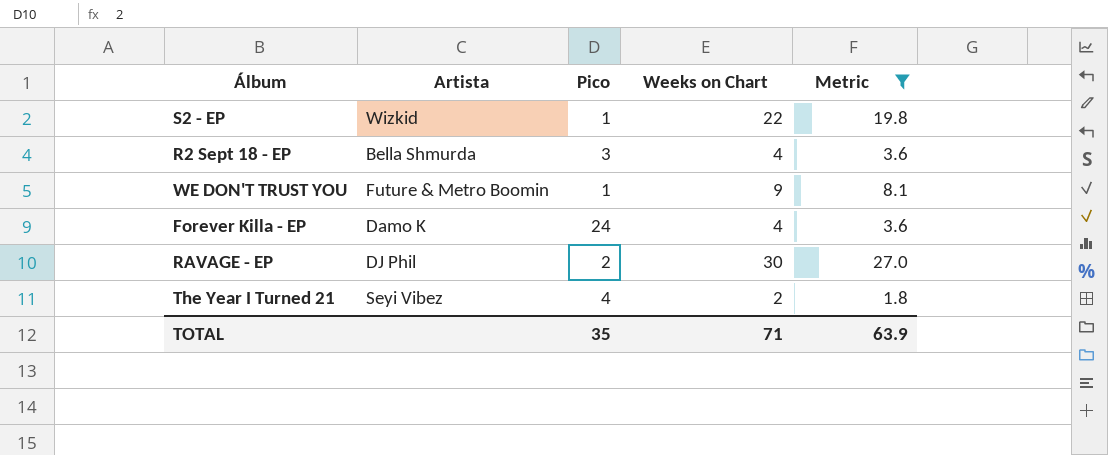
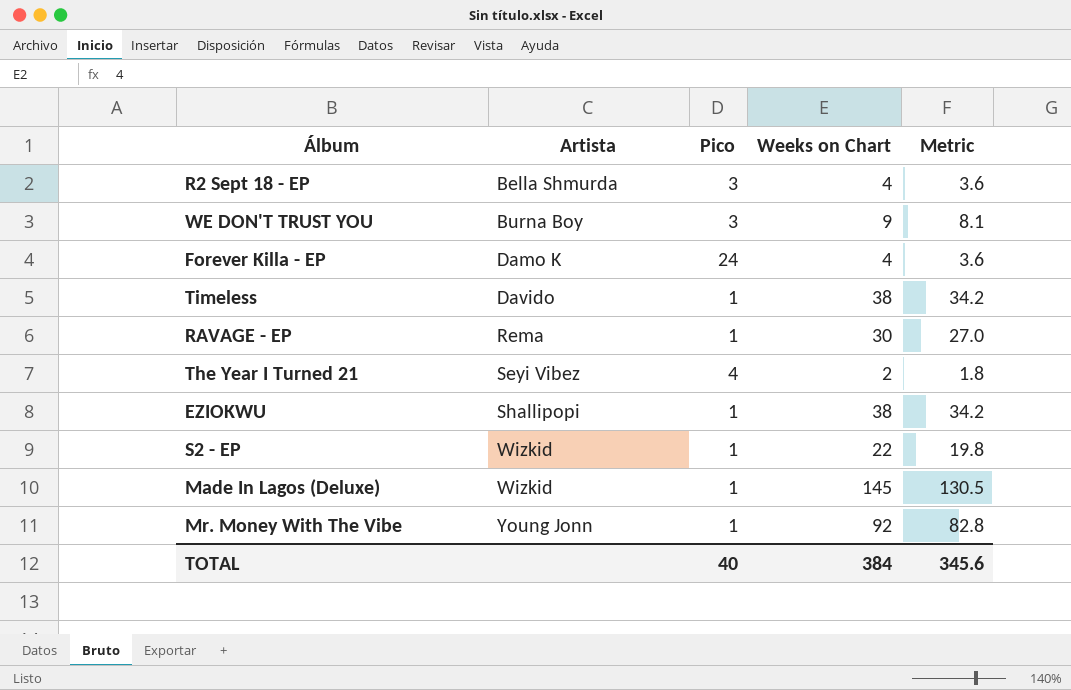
filter: Metric <= 27.0 -> none
row order: none -> Artista ascending
WE DON'T TRUST YOU | Artista: Future & Metro Boomin -> Burna Boy
WE DON'T TRUST YOU | Pico: 1 -> 3
RAVAGE - EP | Artista: DJ Phil -> Rema
RAVAGE - EP | Pico: 2 -> 1
TOTAL | Pico: 35 -> 40
TOTAL | Weeks on Chart: 71 -> 384
TOTAL | Metric: 63.9 -> 345.6

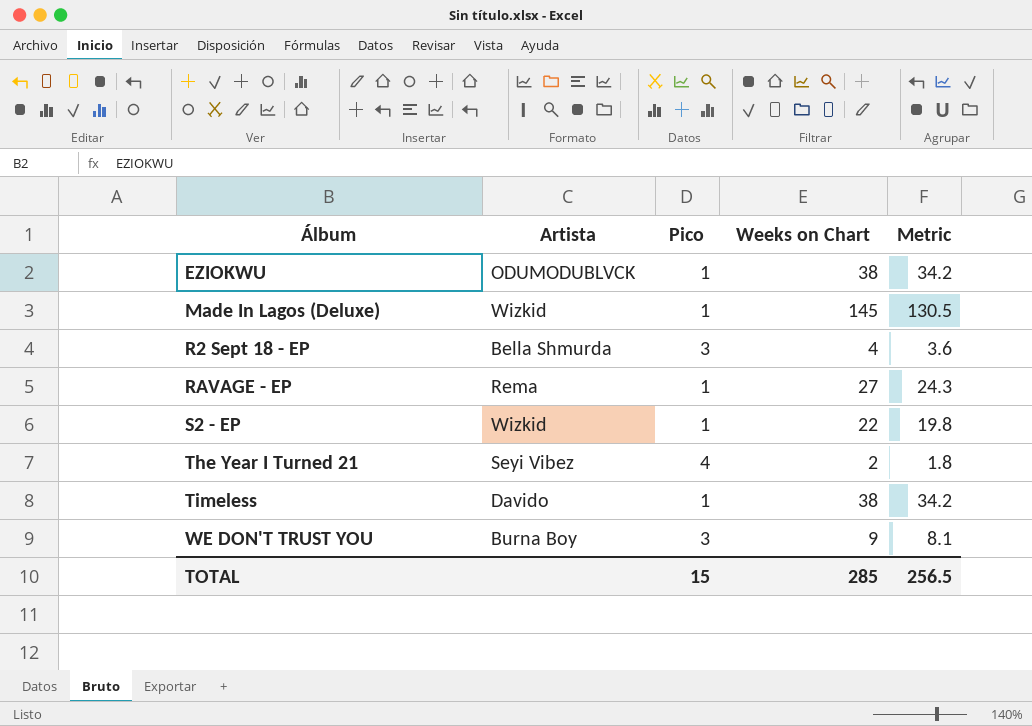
row order: Artista ascending -> Álbum ascending
row Forever Killa - EP: Damo K | 24 | 4 | 3.6 -> none
row Mr. Money With The Vibe: Young Jonn | 1 | 92 | 82.8 -> none
EZIOKWU | Artista: Shallipopi -> ODUMODUBLVCK
RAVAGE - EP | Weeks on Chart: 30 -> 27
RAVAGE - EP | Metric: 27.0 -> 24.3
TOTAL | Pico: 40 -> 15
TOTAL | Weeks on Chart: 384 -> 285
TOTAL | Metric: 345.6 -> 256.5

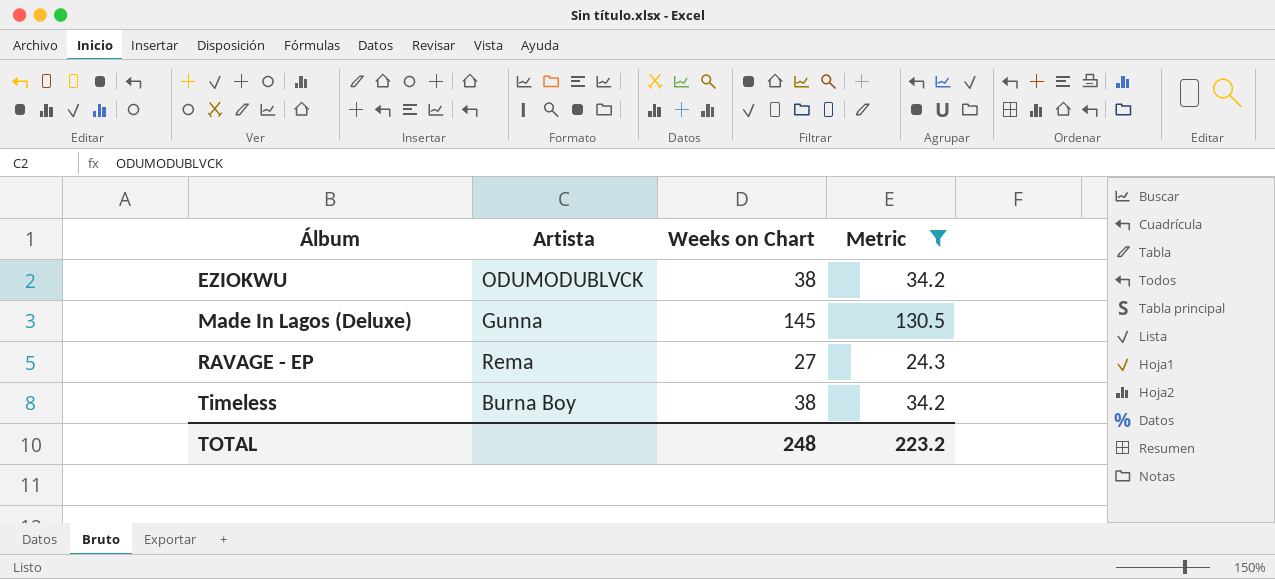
filter: none -> Metric >= 24.3
column Pico | position: 3 -> none
Made In Lagos (Deluxe) | Artista: Wizkid -> Gunna
Timeless | Artista: Davido -> Burna Boy
TOTAL | Weeks on Chart: 285 -> 248
TOTAL | Metric: 256.5 -> 223.2

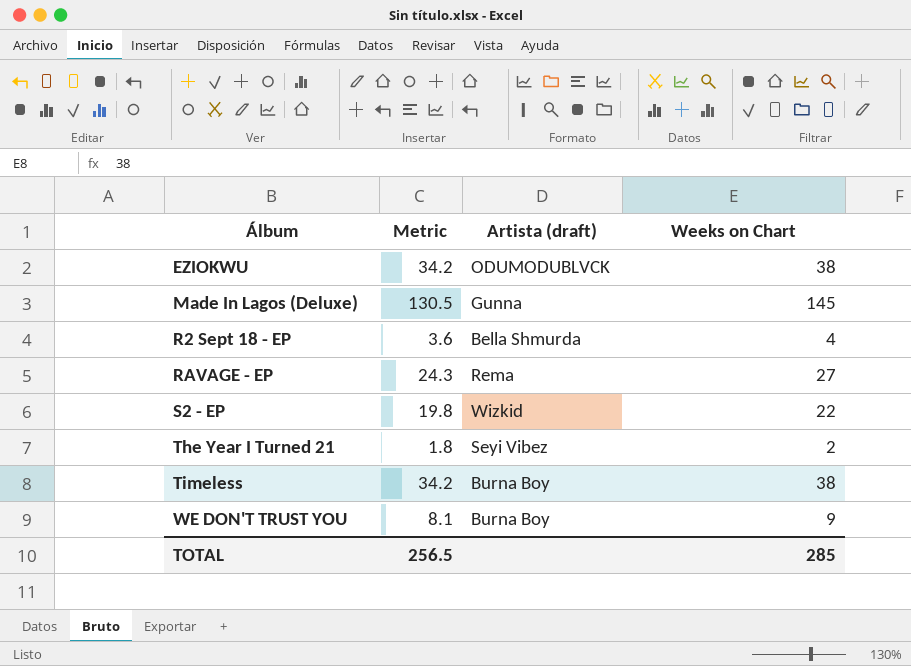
filter: Metric >= 24.3 -> none
column Metric | position: 4 -> 2
column name: Artista -> Artista (draft)
TOTAL | Metric: 223.2 -> 256.5
TOTAL | Weeks on Chart: 248 -> 285

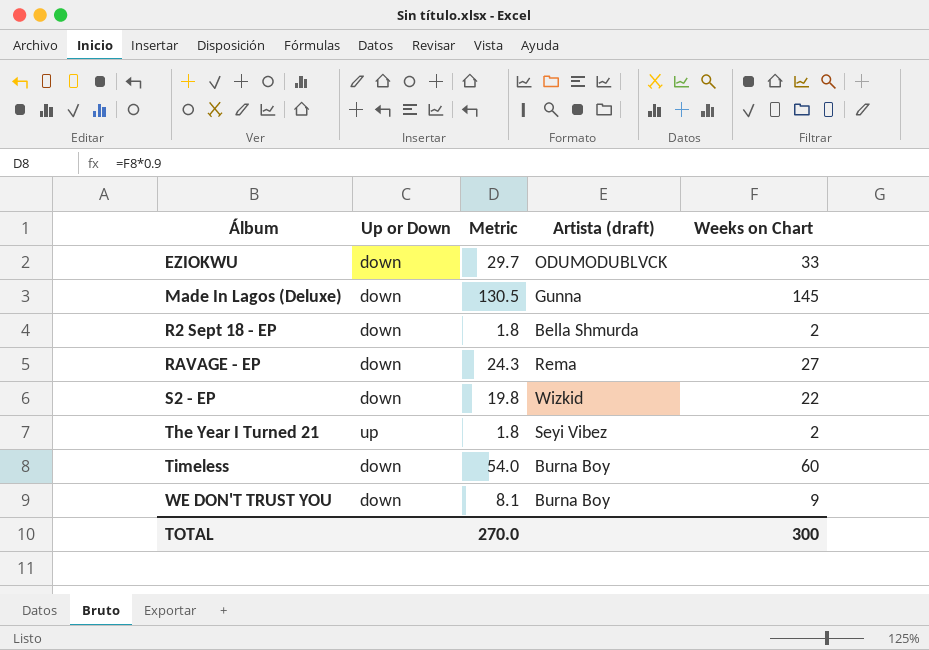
column Up or Down | position: none -> 2
EZIOKWU | Metric: 34.2 -> 29.7
EZIOKWU | Weeks on Chart: 38 -> 33
R2 Sept 18 - EP | Metric: 3.6 -> 1.8
R2 Sept 18 - EP | Weeks on Chart: 4 -> 2
Timeless | Metric: 34.2 -> 54.0
Timeless | Weeks on Chart: 38 -> 60
TOTAL | Metric: 256.5 -> 270.0
TOTAL | Weeks on Chart: 285 -> 300

